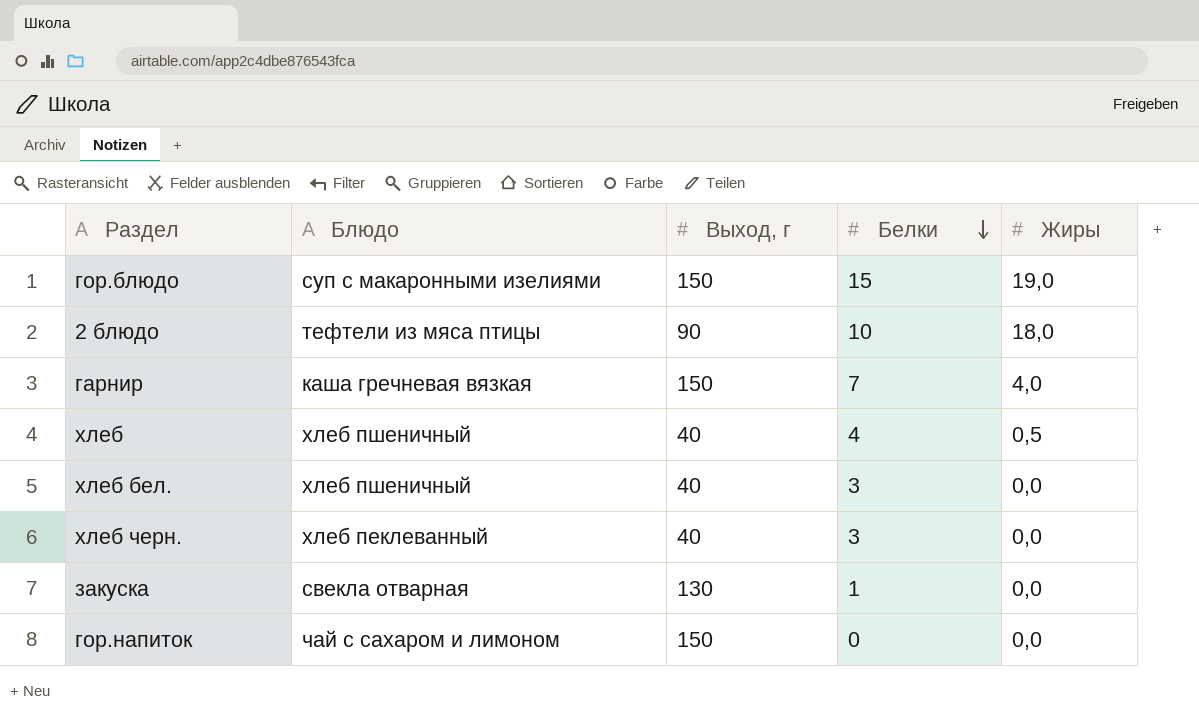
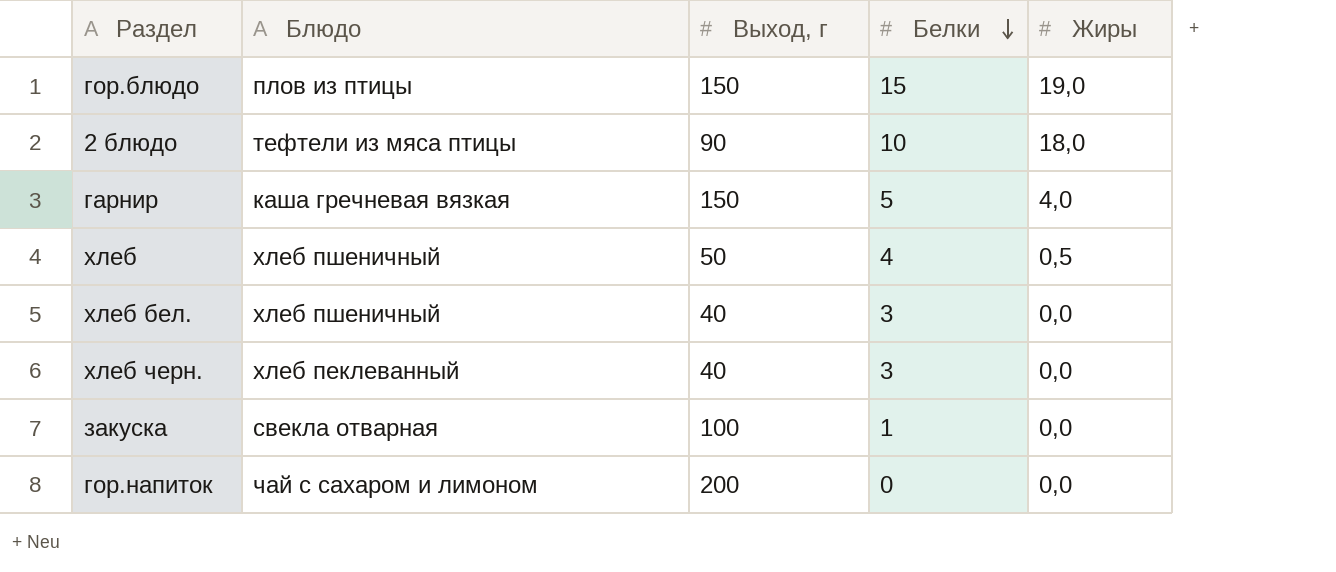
гор.блюдо | Блюдо: суп с макаронными изелиями -> плов из птицы
гарнир | Белки: 7 -> 5
хлеб | Выход, г: 40 -> 50
закуска | Выход, г: 130 -> 100
гор.напиток | Выход, г: 150 -> 200

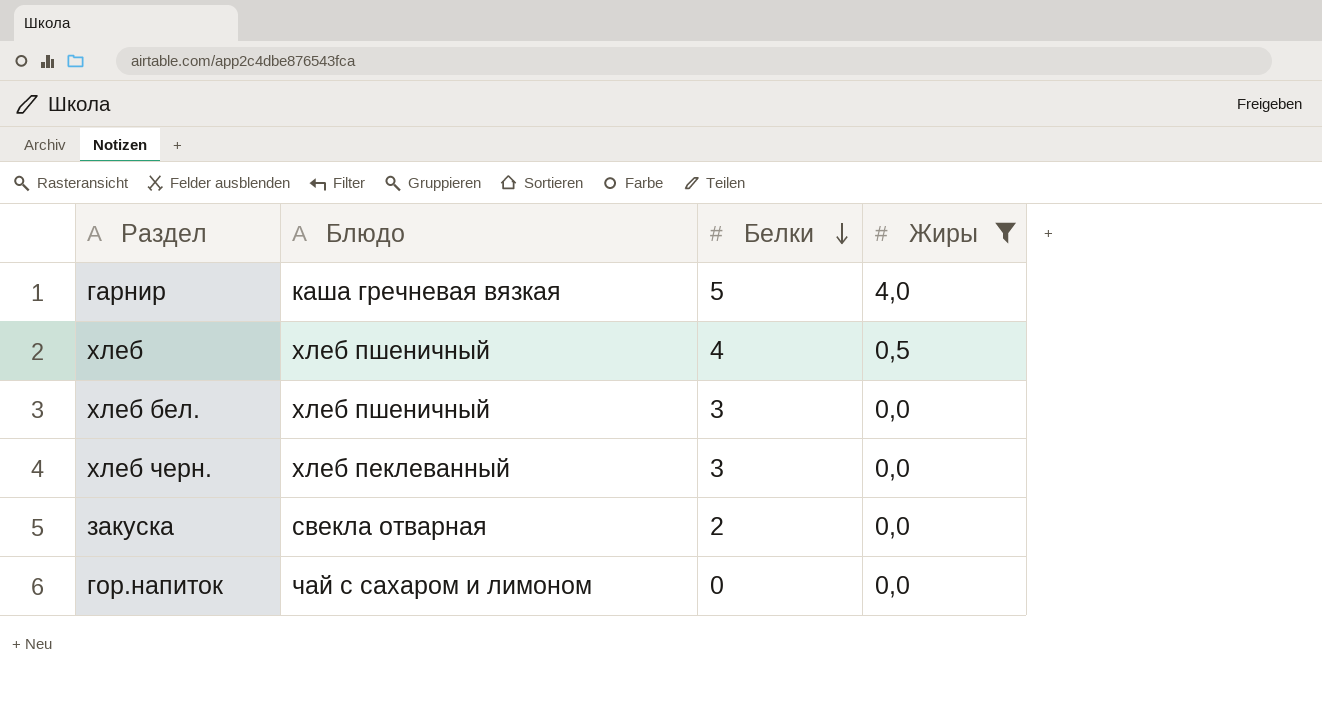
filter: none -> Жиры <= 4,0
column Выход, г | position: 3 -> none
закуска | Белки: 1 -> 2

